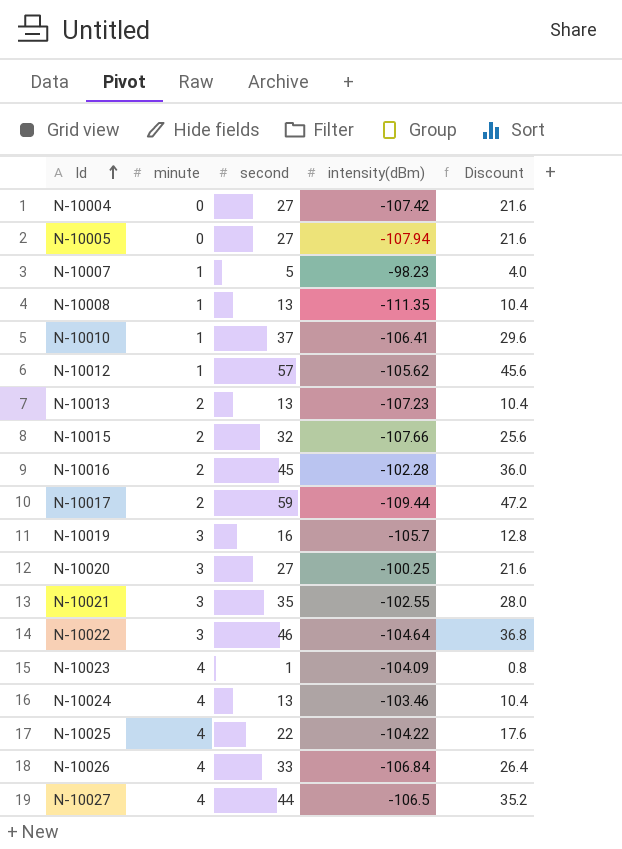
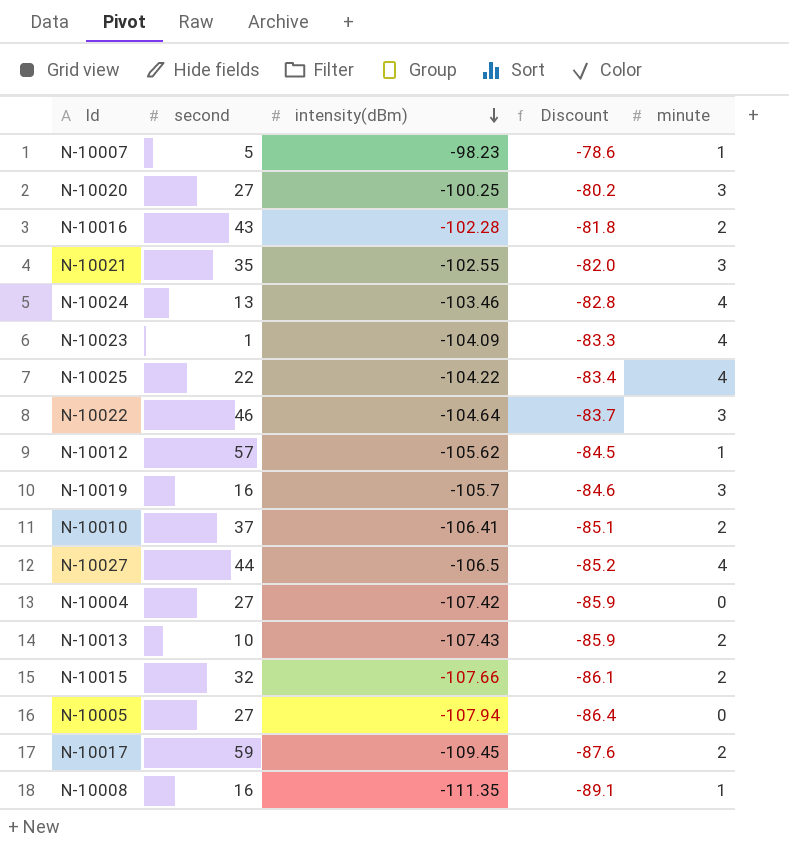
row order: Id ascending -> intensity(dBm) descending
column Discount | formula: [second] * 0.8 -> [intensity(dBm)] * 0.8
column minute | position: 2 -> 5
row N-10026: 4 | 33 | -106.84 | 26.4 -> none
N-10016 | second: 45 -> 43
N-10010 | minute: 1 -> 2
N-10013 | second: 13 -> 10
N-10013 | intensity(dBm): -107.23 -> -107.43
N-10017 | intensity(dBm): -109.44 -> -109.45
N-10008 | second: 13 -> 16

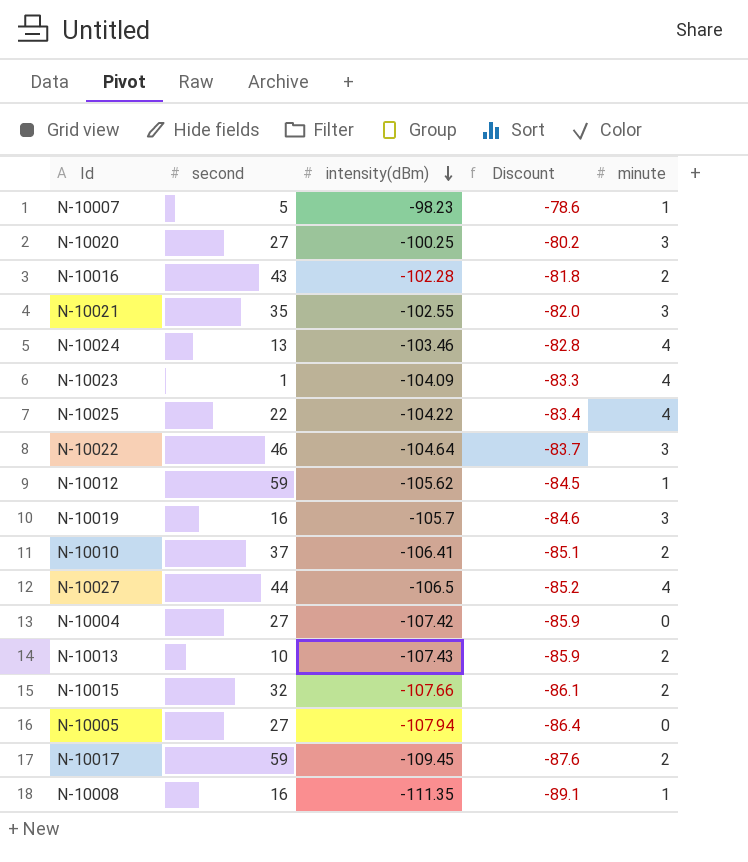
N-10012 | second: 57 -> 59

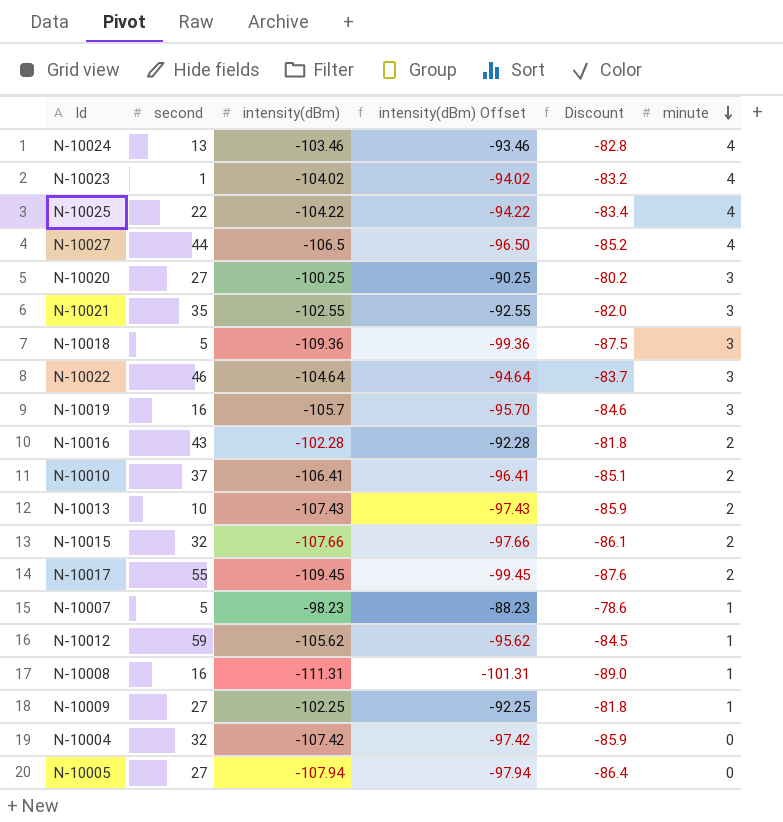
row order: intensity(dBm) descending -> minute descending
column intensity(dBm) Offset | formula: none -> [intensity(dBm)] + 10
N-10023 | intensity(dBm): -104.09 -> -104.02
N-10023 | Discount: -83.3 -> -83.2
row N-10018: none -> 5 | -109.36 | -99.36 | -87.5 | 3
N-10017 | second: 59 -> 55
N-10008 | intensity(dBm): -111.35 -> -111.31
N-10008 | Discount: -89.1 -> -89.0
row N-10009: none -> 27 | -102.25 | -92.25 | -81.8 | 1
N-10004 | second: 27 -> 32

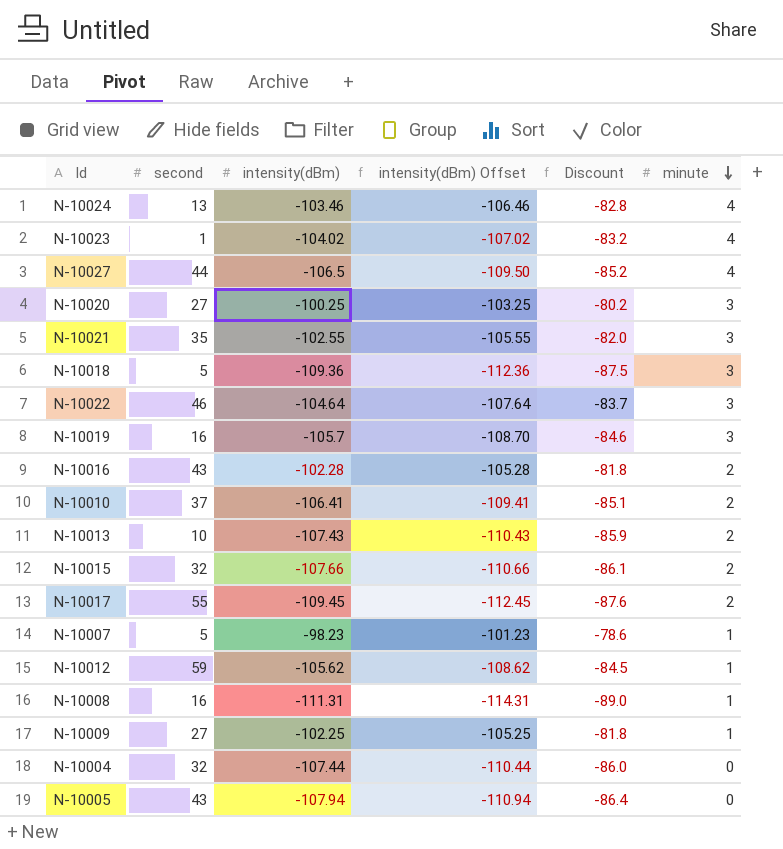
column intensity(dBm) Offset | formula: [intensity(dBm)] + 10 -> [intensity(dBm)] - 3
row N-10025: 22 | -104.22 | -94.22 | -83.4 | 4 -> none
N-10004 | intensity(dBm): -107.42 -> -107.44
N-10004 | Discount: -85.9 -> -86.0
N-10005 | second: 27 -> 43

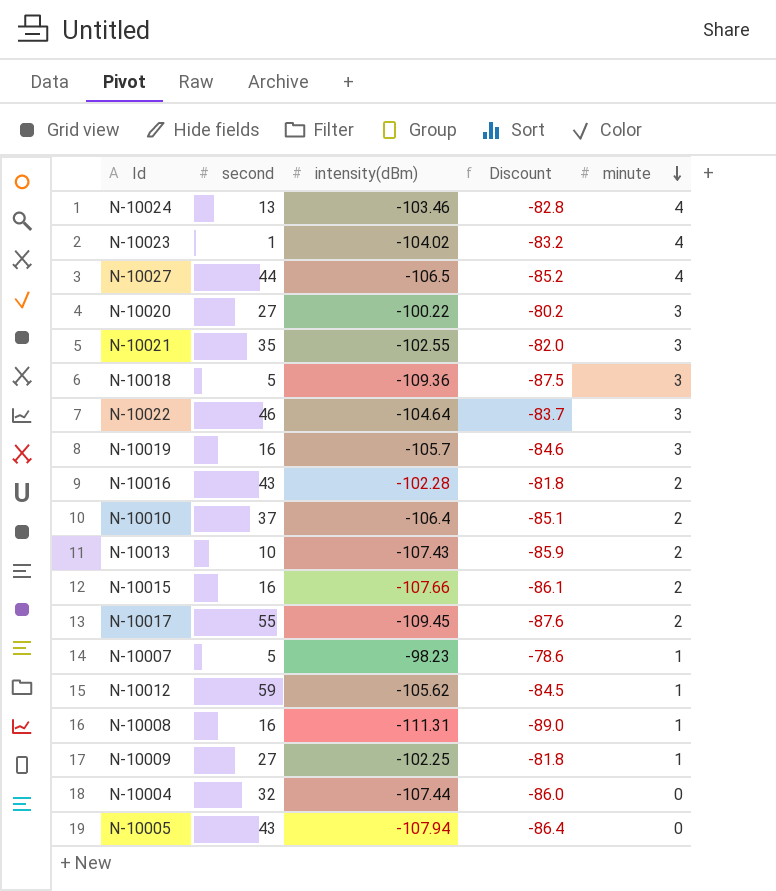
column intensity(dBm) Offset | formula: [intensity(dBm)] - 3 -> none
N-10020 | intensity(dBm): -100.25 -> -100.22
N-10010 | intensity(dBm): -106.41 -> -106.4
N-10015 | second: 32 -> 16

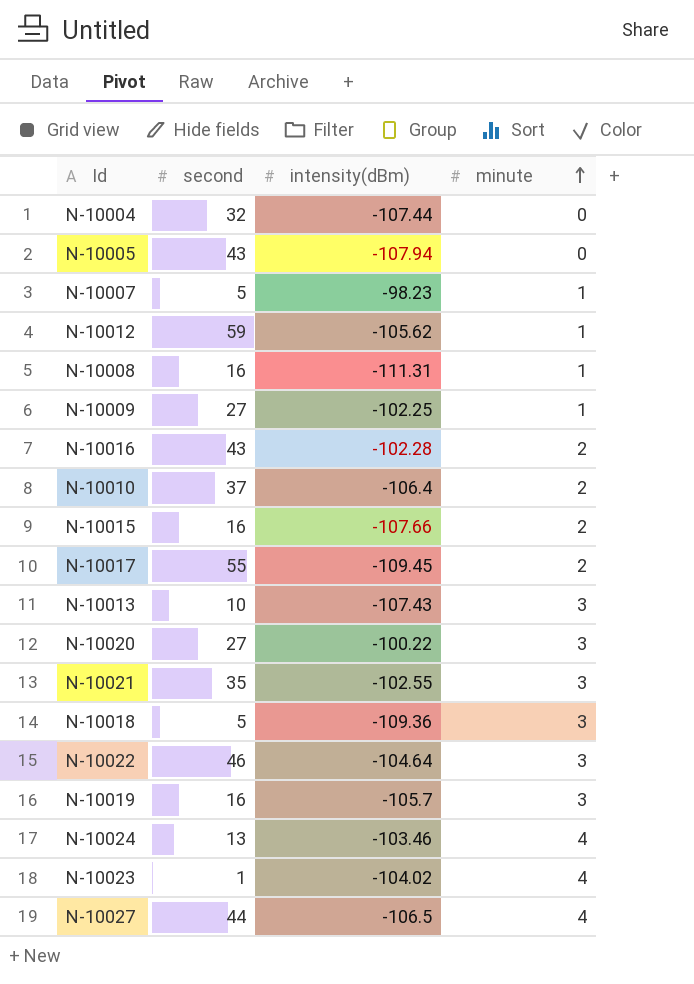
row order: minute descending -> minute ascending
column Discount | formula: [intensity(dBm)] * 0.8 -> none
N-10013 | minute: 2 -> 3

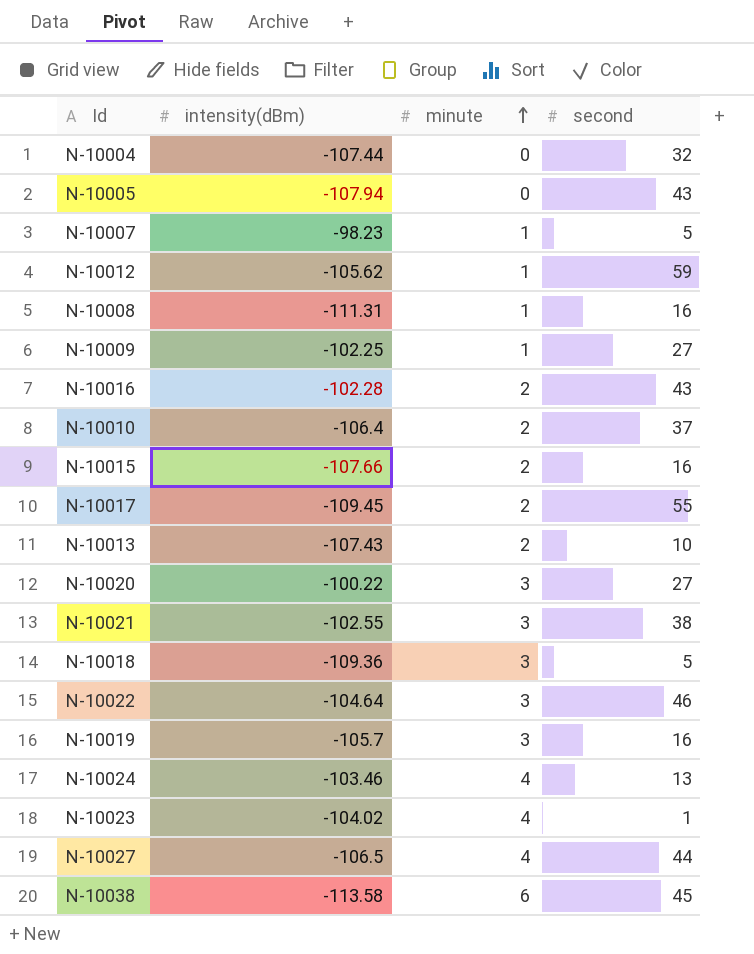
column second | position: 2 -> 4
N-10013 | minute: 3 -> 2
N-10021 | second: 35 -> 38
row N-10038: none -> -113.58 | 6 | 45

